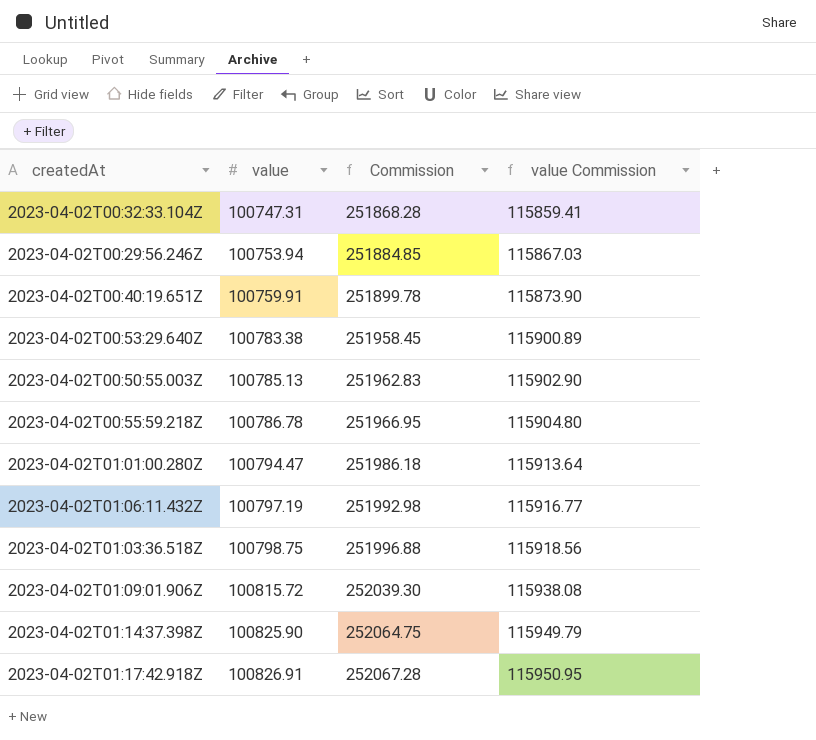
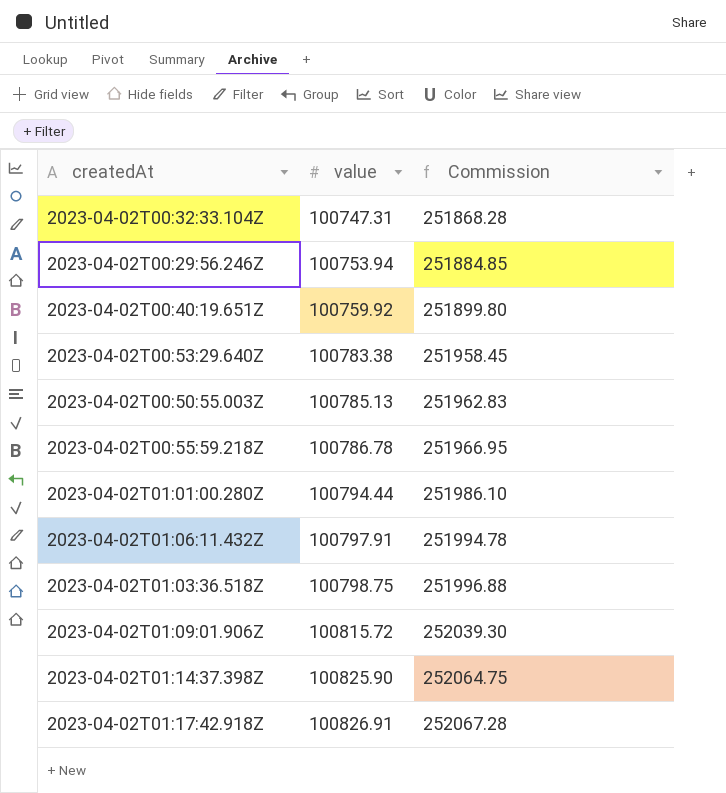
column value Commission | formula: [value] * 1.15 -> none
2023-04-02T00:40:19.651Z | value: 100759.91 -> 100759.92
2023-04-02T00:40:19.651Z | Commission: 251899.78 -> 251899.80
2023-04-02T01:01:00.280Z | value: 100794.47 -> 100794.44
2023-04-02T01:01:00.280Z | Commission: 251986.18 -> 251986.10
2023-04-02T01:06:11.432Z | value: 100797.19 -> 100797.91
2023-04-02T01:06:11.432Z | Commission: 251992.98 -> 251994.78

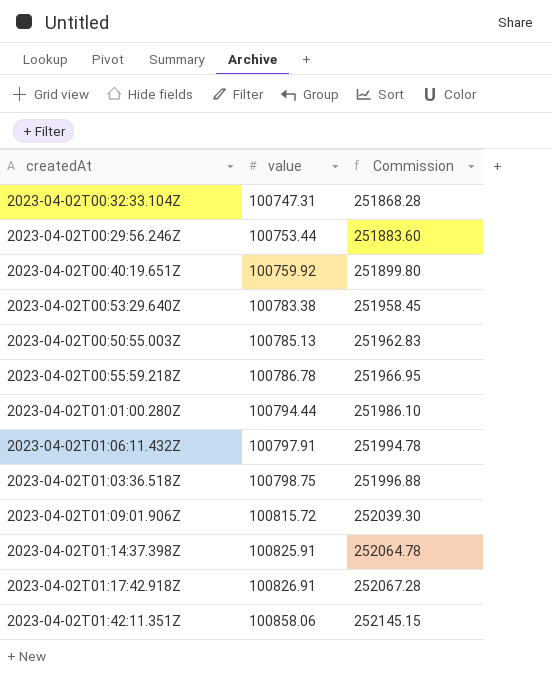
2023-04-02T00:29:56.246Z | value: 100753.94 -> 100753.44
2023-04-02T00:29:56.246Z | Commission: 251884.85 -> 251883.60
2023-04-02T01:14:37.398Z | value: 100825.90 -> 100825.91
2023-04-02T01:14:37.398Z | Commission: 252064.75 -> 252064.78
row 2023-04-02T01:42:11.351Z: none -> 100858.06 | 252145.15

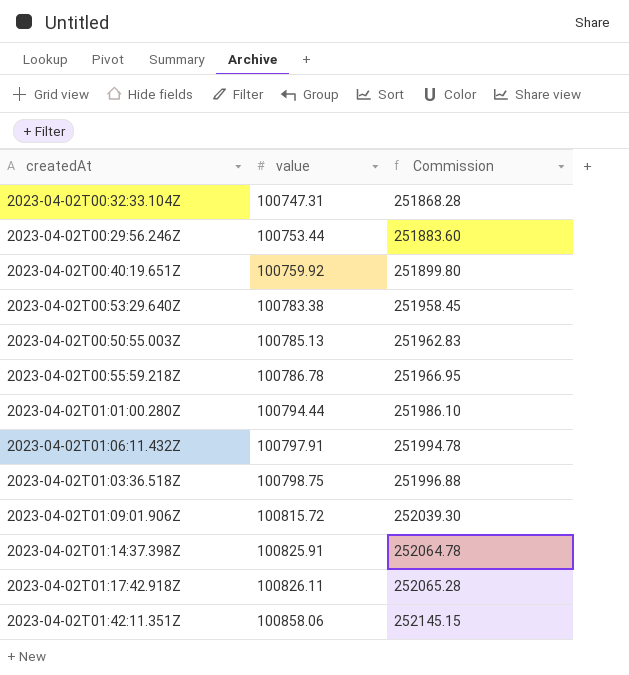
2023-04-02T01:17:42.918Z | value: 100826.91 -> 100826.11
2023-04-02T01:17:42.918Z | Commission: 252067.28 -> 252065.28

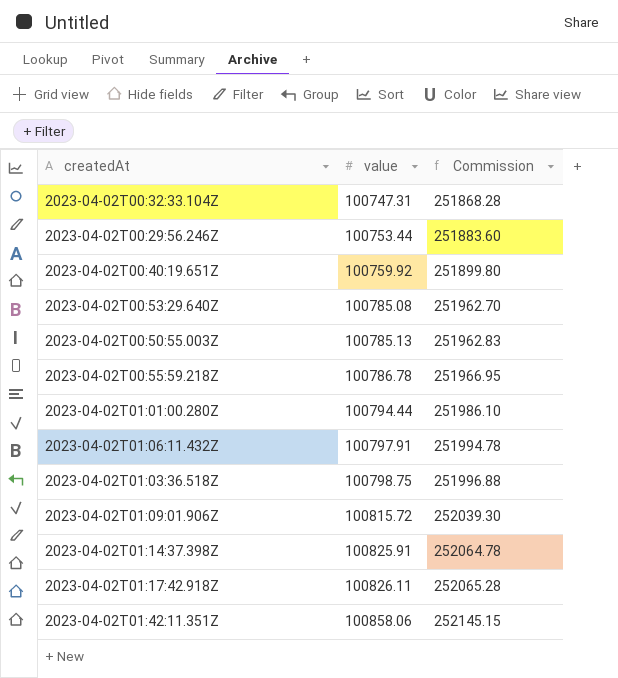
2023-04-02T00:53:29.640Z | value: 100783.38 -> 100785.08
2023-04-02T00:53:29.640Z | Commission: 251958.45 -> 251962.70

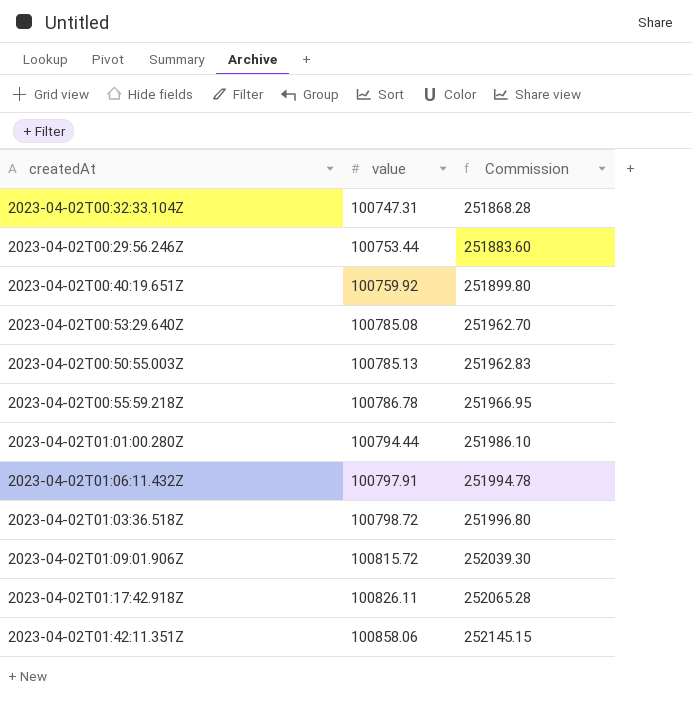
row 2023-04-02T01:14:37.398Z: 100825.91 | 252064.78 -> none
2023-04-02T01:03:36.518Z | value: 100798.75 -> 100798.72
2023-04-02T01:03:36.518Z | Commission: 251996.88 -> 251996.80

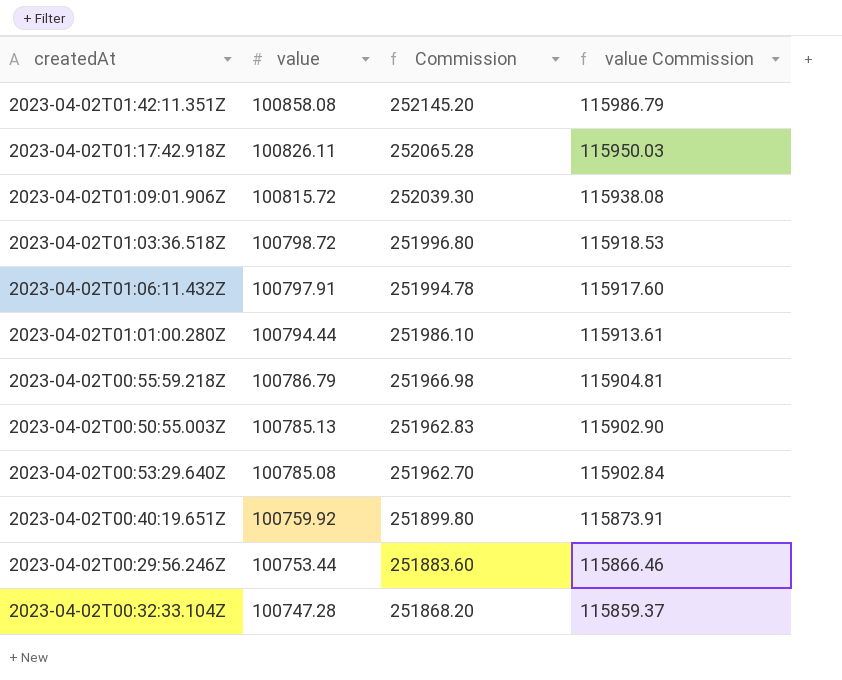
row order: value ascending -> value descending
column value Commission | formula: none -> [value] * 1.15
2023-04-02T01:42:11.351Z | value: 100858.06 -> 100858.08
2023-04-02T01:42:11.351Z | Commission: 252145.15 -> 252145.20
2023-04-02T00:55:59.218Z | value: 100786.78 -> 100786.79
2023-04-02T00:55:59.218Z | Commission: 251966.95 -> 251966.98
2023-04-02T00:32:33.104Z | value: 100747.31 -> 100747.28
2023-04-02T00:32:33.104Z | Commission: 251868.28 -> 251868.20

